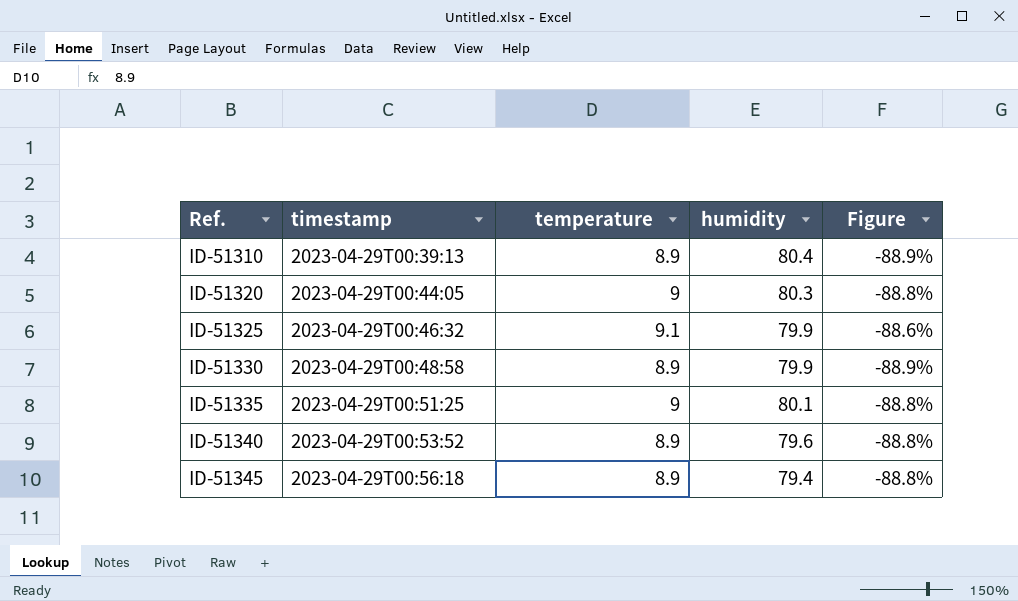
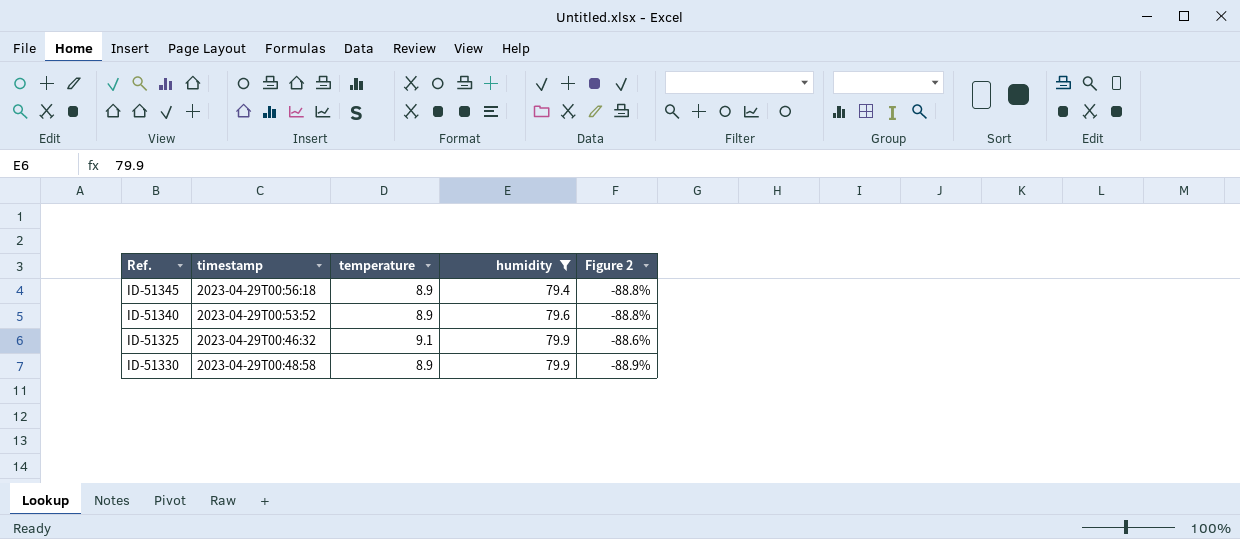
filter: none -> humidity <= 79.9
row order: Ref. ascending -> humidity ascending
column name: Figure -> Figure 2

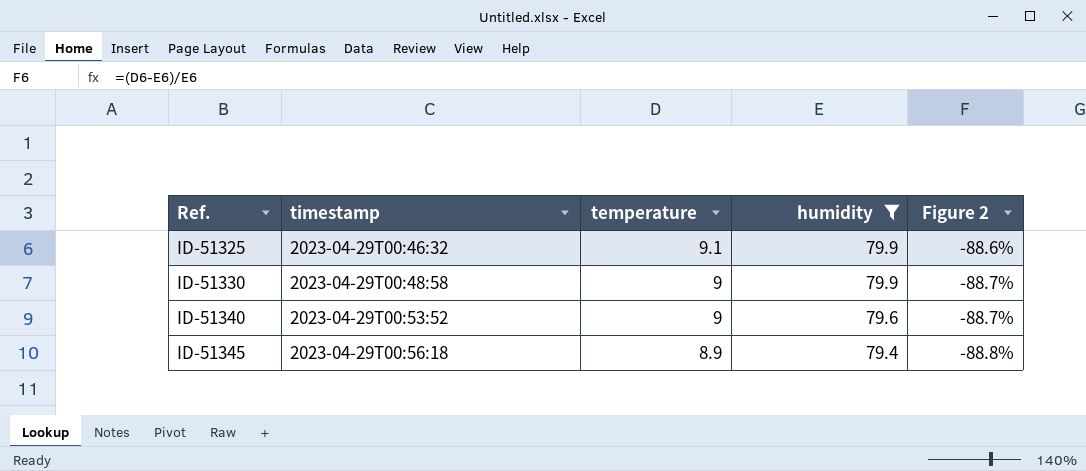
row order: humidity ascending -> Ref. ascending
ID-51330 | temperature: 8.9 -> 9
ID-51330 | Figure 2: -88.9% -> -88.7%
ID-51340 | temperature: 8.9 -> 9
ID-51340 | Figure 2: -88.8% -> -88.7%

